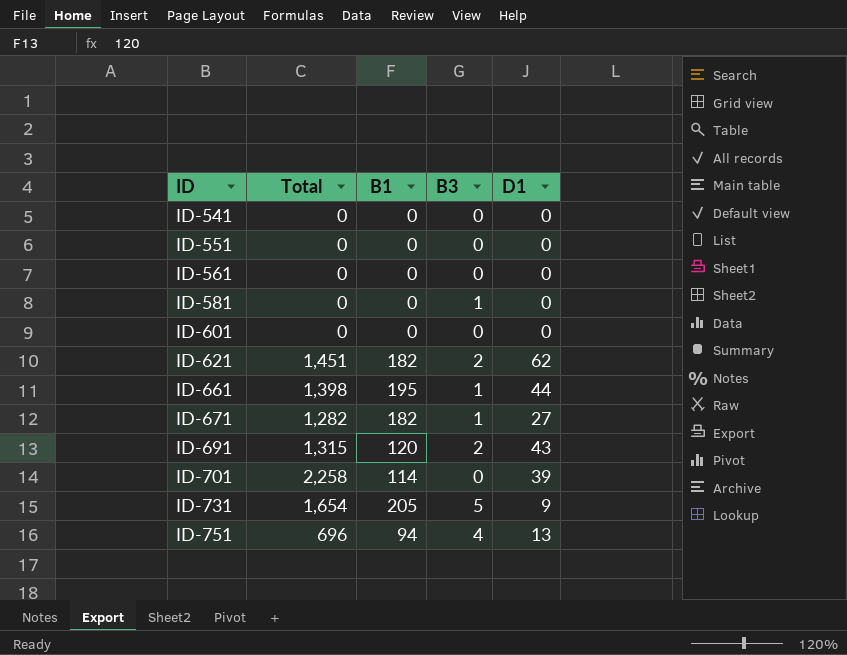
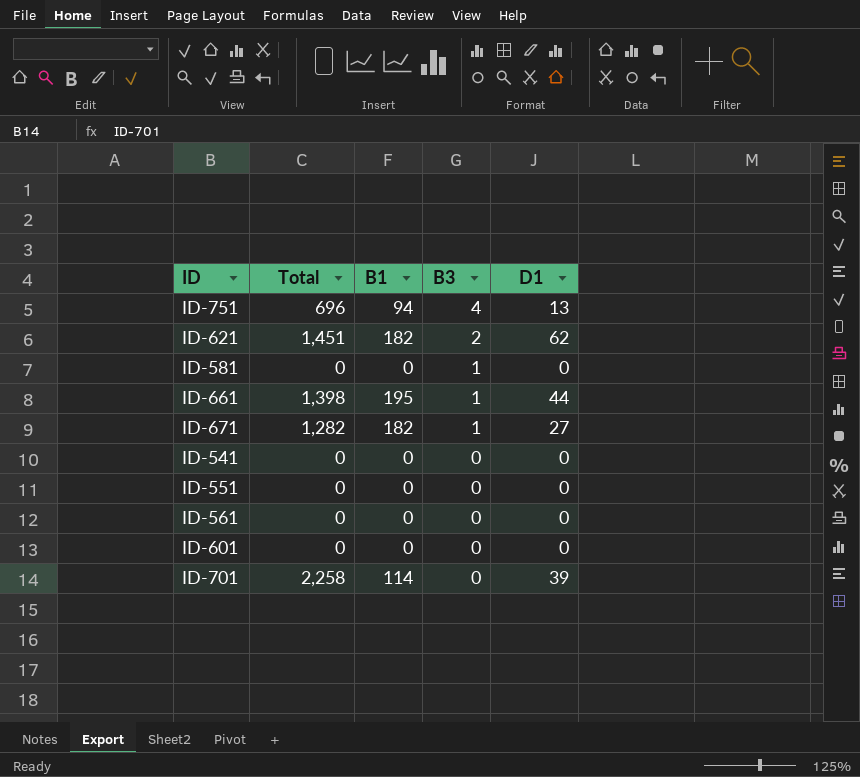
row order: ID ascending -> B3 descending
row ID-691: 1,315 | 120 | 2 | 43 -> none
row ID-731: 1,654 | 205 | 5 | 9 -> none

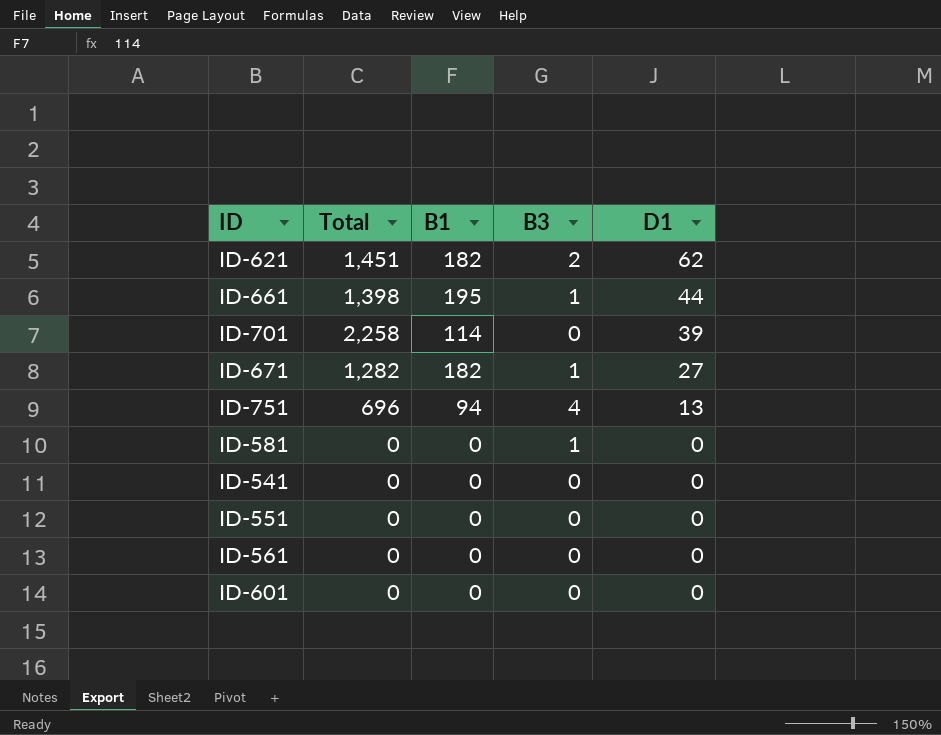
row order: B3 descending -> D1 descending

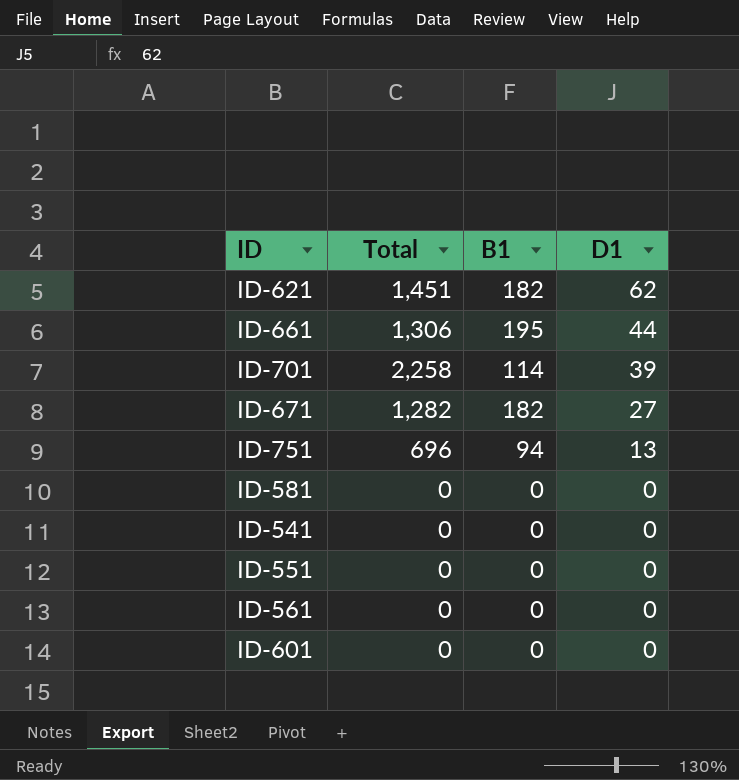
column B3 | position: 4 -> none
ID-661 | Total: 1,398 -> 1,306

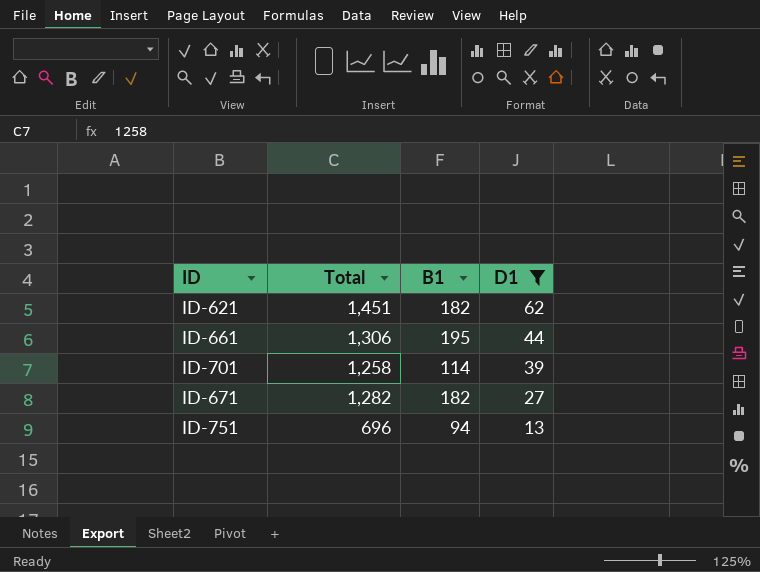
filter: none -> D1 != 0
ID-701 | Total: 2,258 -> 1,258

